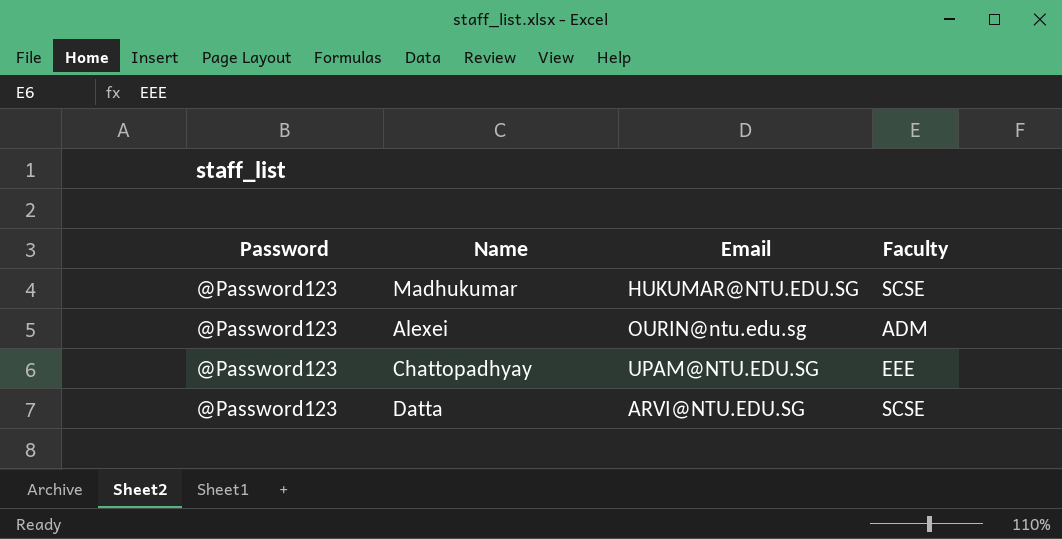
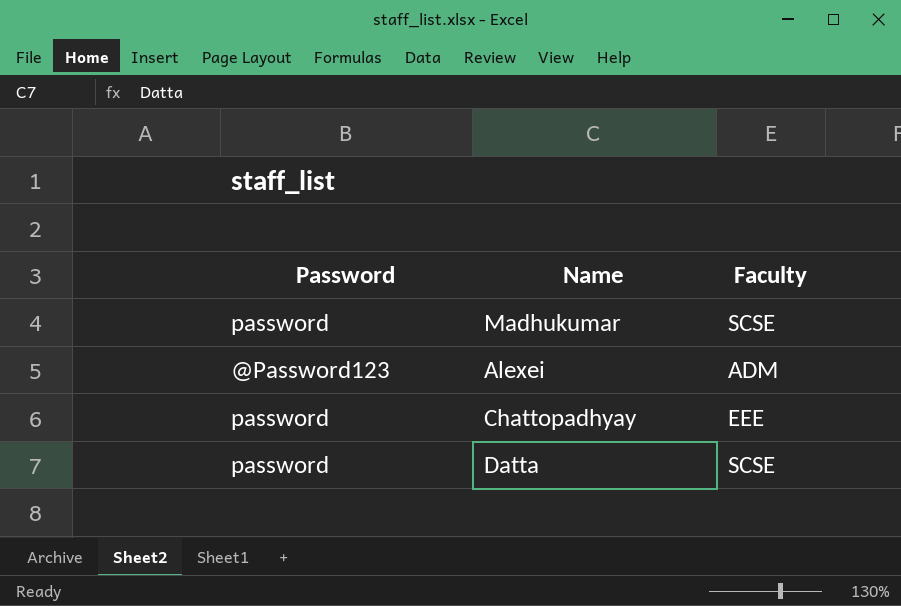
column Email | position: 3 -> none
Madhukumar | Password: @Password123 -> password
Chattopadhyay | Password: @Password123 -> password
Datta | Password: @Password123 -> password

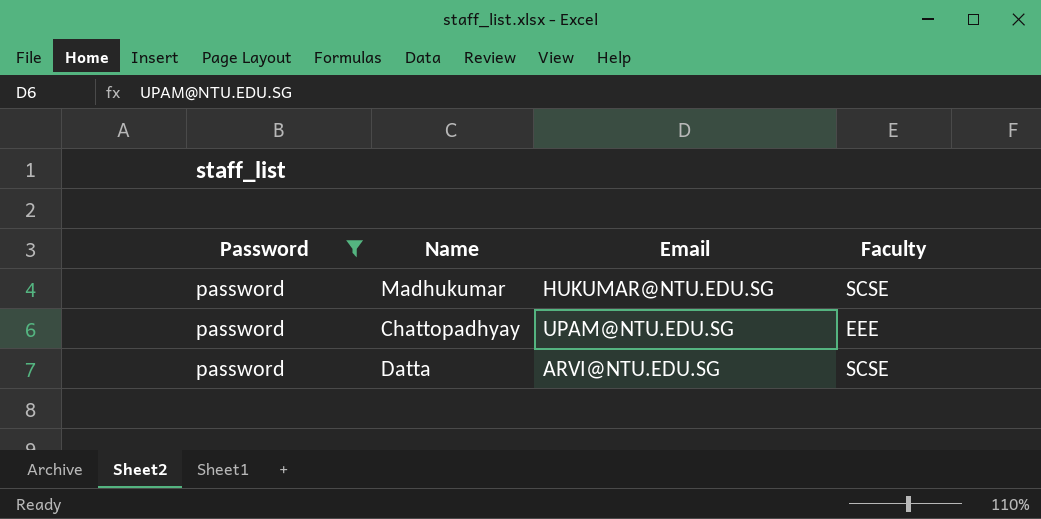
filter: none -> Password = password
column Email | position: none -> 3

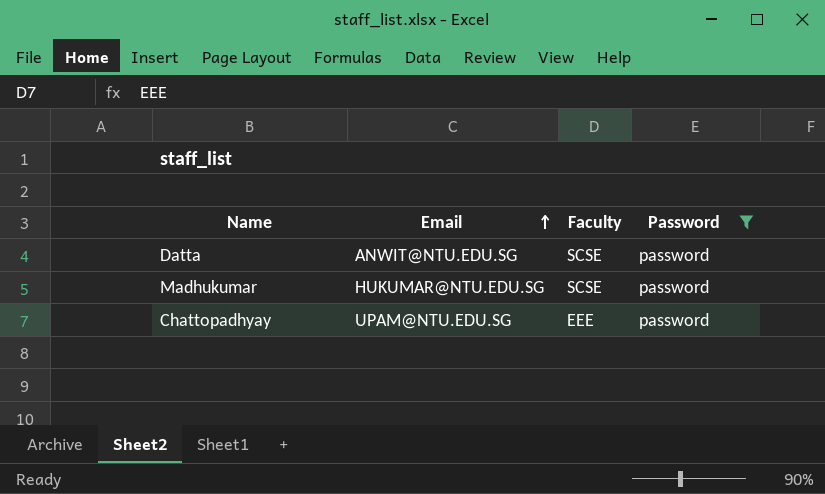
row order: none -> Email ascending
column Password | position: 1 -> 4
Datta | Email: ARVI@NTU.EDU.SG -> ANWIT@NTU.EDU.SG

